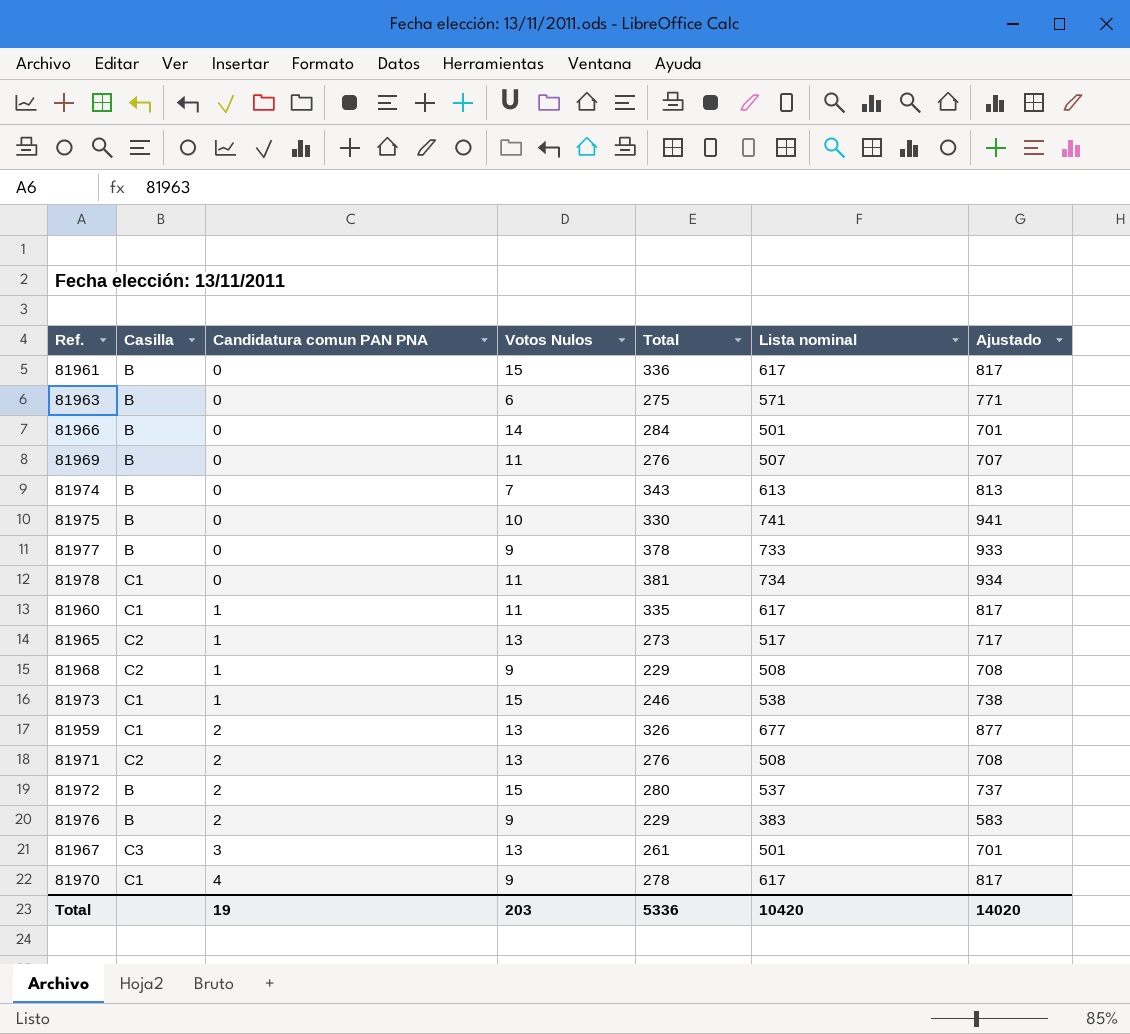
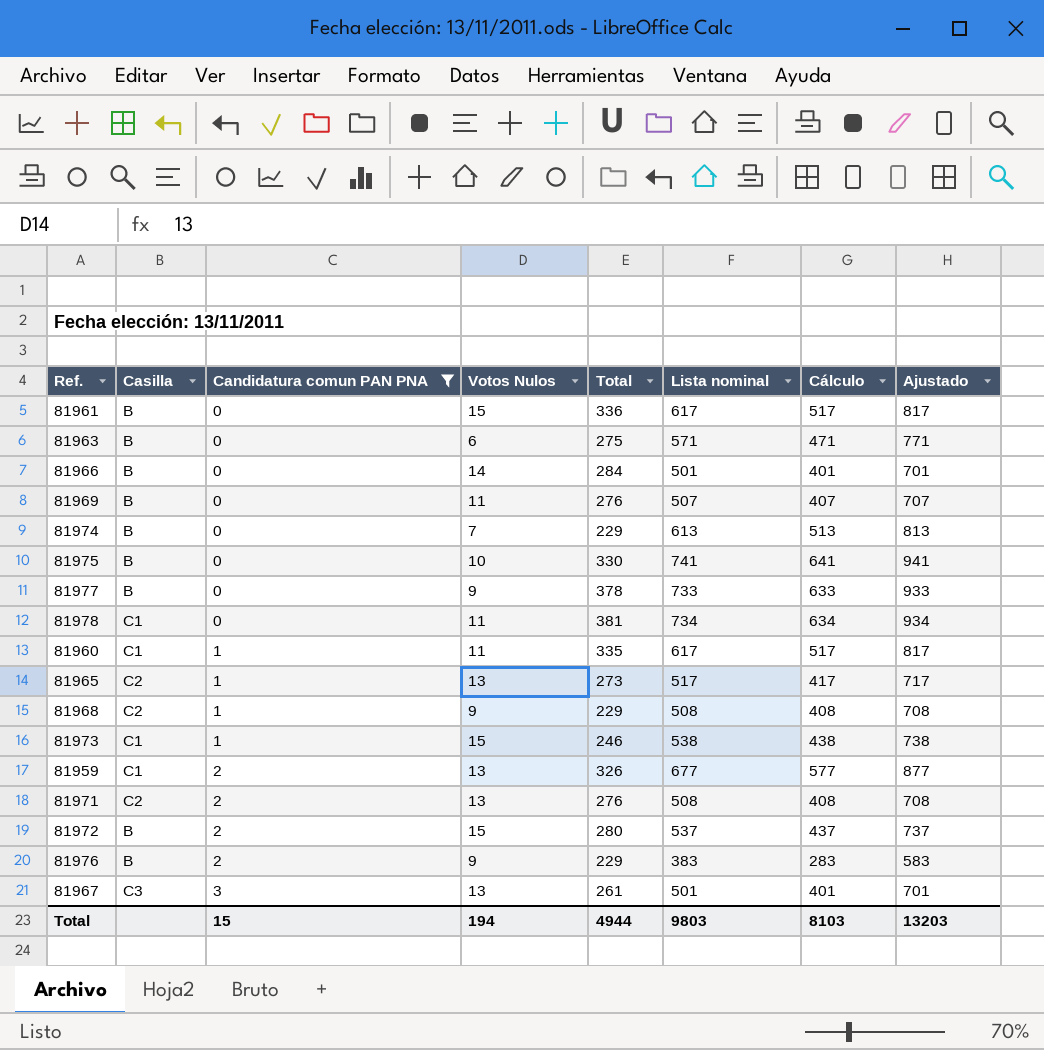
filter: none -> Candidatura comun PAN PNA != 4
column Cálculo | formula: none -> [Lista nominal] - 100
81974 | Total: 343 -> 229
Total | Candidatura comun PAN PNA: 19 -> 15
Total | Votos Nulos: 203 -> 194
Total | Total: 5336 -> 4944
Total | Lista nominal: 10420 -> 9803
Total | Ajustado: 14020 -> 13203

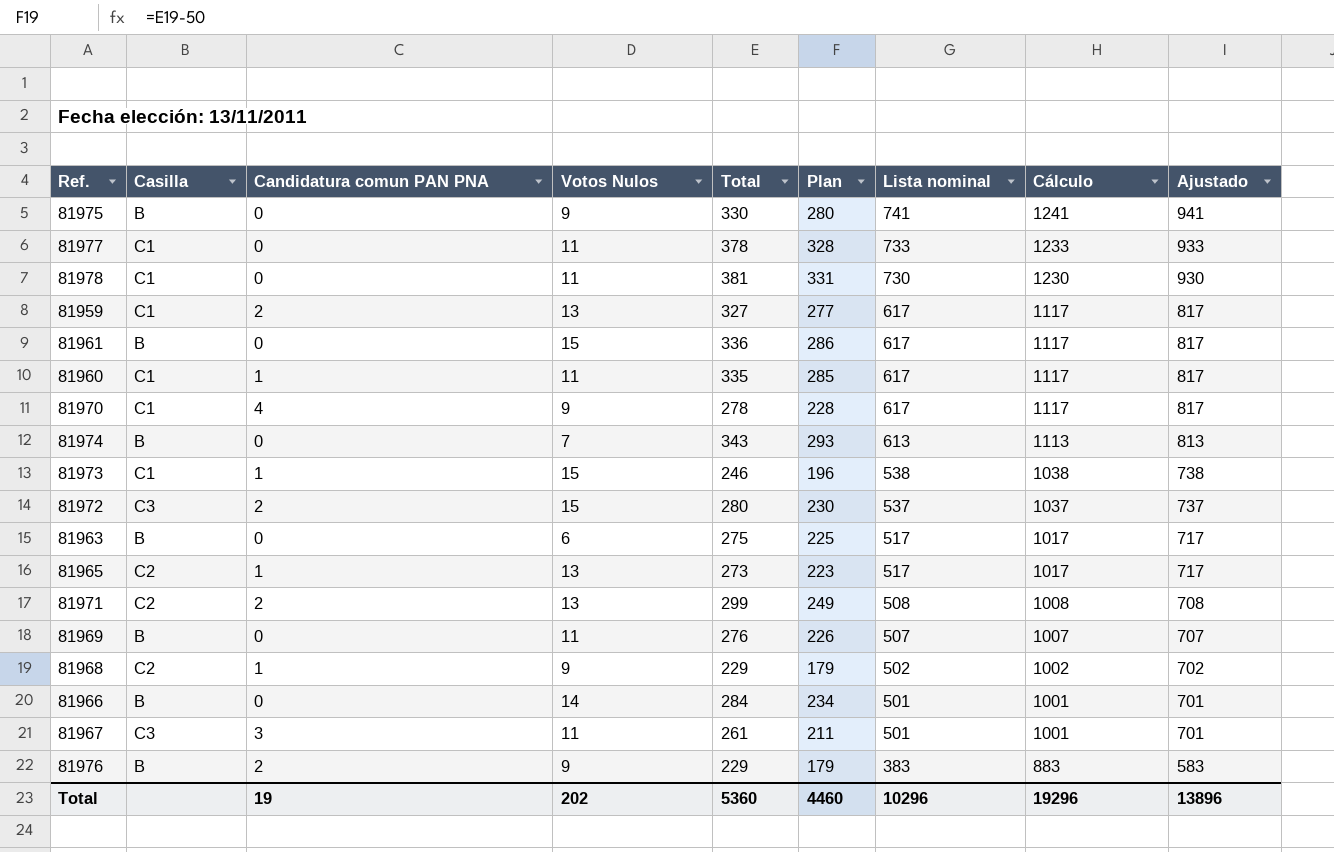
filter: Candidatura comun PAN PNA != 4 -> none
row order: Candidatura comun PAN PNA ascending -> Lista nominal descending
column Plan | formula: none -> [Total] - 50
column Cálculo | formula: [Lista nominal] - 100 -> [Lista nominal] + 500
81975 | Votos Nulos: 10 -> 9
81977 | Casilla: B -> C1
81977 | Votos Nulos: 9 -> 11
81978 | Lista nominal: 734 -> 730
81978 | Ajustado: 934 -> 930
81959 | Total: 326 -> 327
81959 | Lista nominal: 677 -> 617
81959 | Ajustado: 877 -> 817
81974 | Total: 229 -> 343
81972 | Casilla: B -> C3
81963 | Lista nominal: 571 -> 517
81963 | Ajustado: 771 -> 717
81971 | Total: 276 -> 299
81968 | Lista nominal: 508 -> 502
81968 | Ajustado: 708 -> 702
81967 | Votos Nulos: 13 -> 11
Total | Candidatura comun PAN PNA: 15 -> 19
Total | Votos Nulos: 194 -> 202
Total | Total: 4944 -> 5360
Total | Lista nominal: 9803 -> 10296
Total | Cálculo: 8103 -> 19296
Total | Ajustado: 13203 -> 13896

